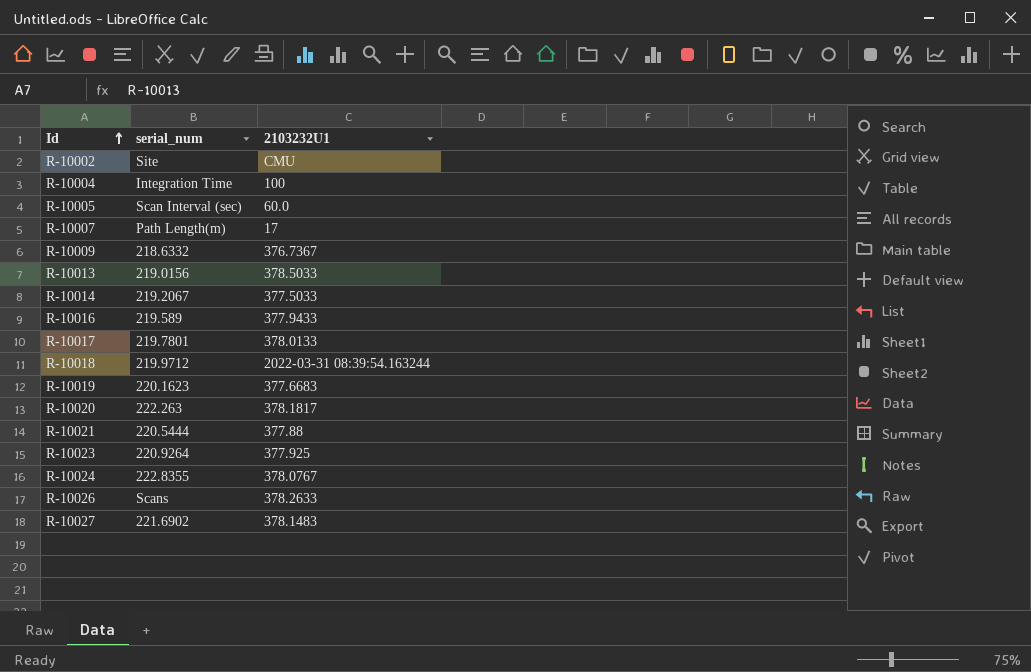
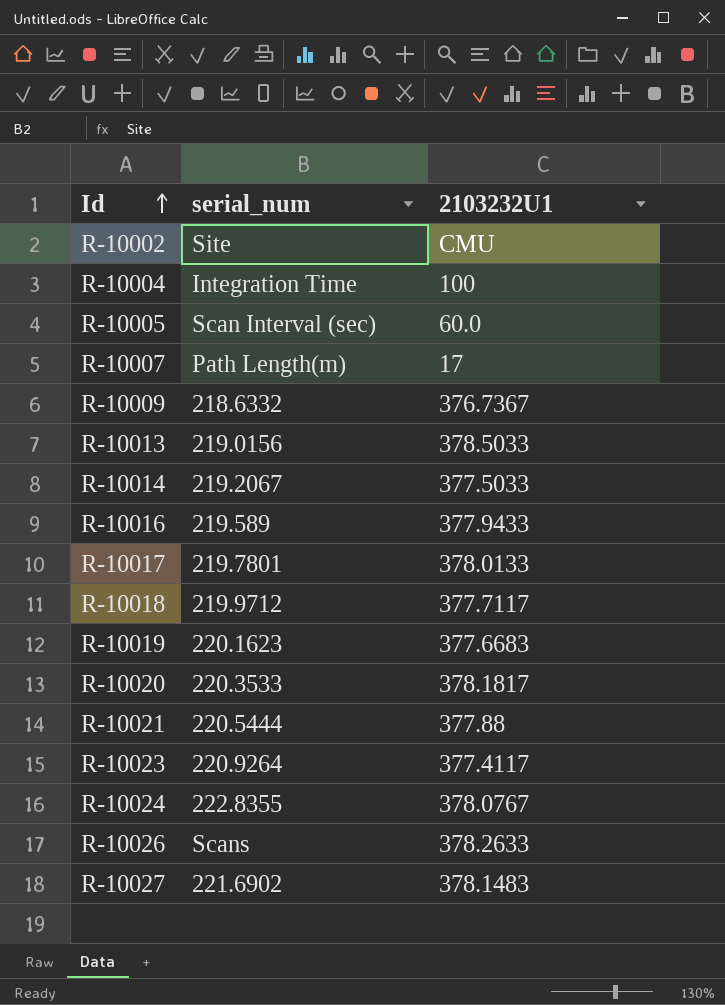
R-10018 | 2103232U1: 2022-03-31 08:39:54.163244 -> 377.7117
R-10020 | serial_num: 222.263 -> 220.3533
R-10023 | 2103232U1: 377.925 -> 377.4117

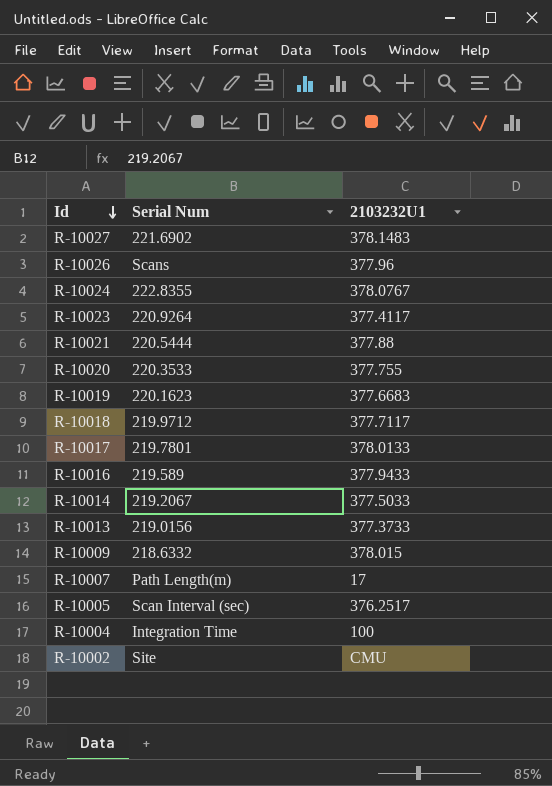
row order: Id ascending -> Id descending
column name: serial_num -> Serial Num
R-10026 | 2103232U1: 378.2633 -> 377.96
R-10020 | 2103232U1: 378.1817 -> 377.755
R-10013 | 2103232U1: 378.5033 -> 377.3733
R-10009 | 2103232U1: 376.7367 -> 378.015
R-10005 | 2103232U1: 60.0 -> 376.2517

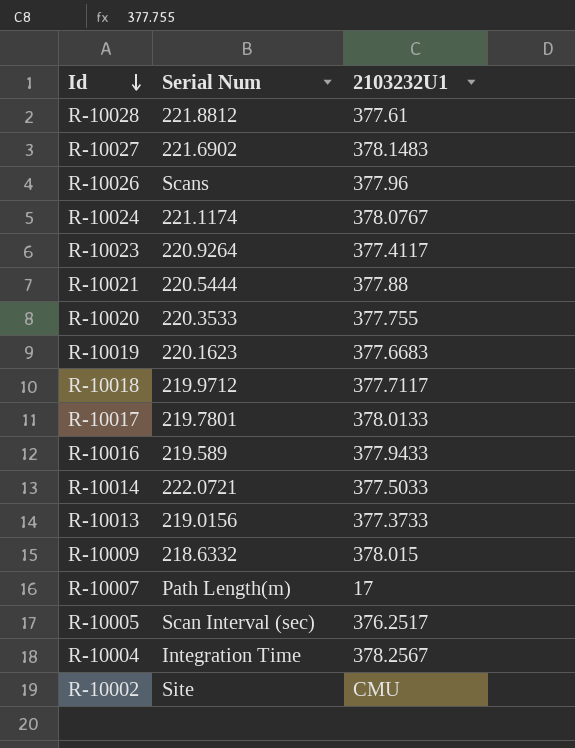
row R-10028: none -> 221.8812 | 377.61
R-10024 | Serial Num: 222.8355 -> 221.1174
R-10014 | Serial Num: 219.2067 -> 222.0721
R-10004 | 2103232U1: 100 -> 378.2567

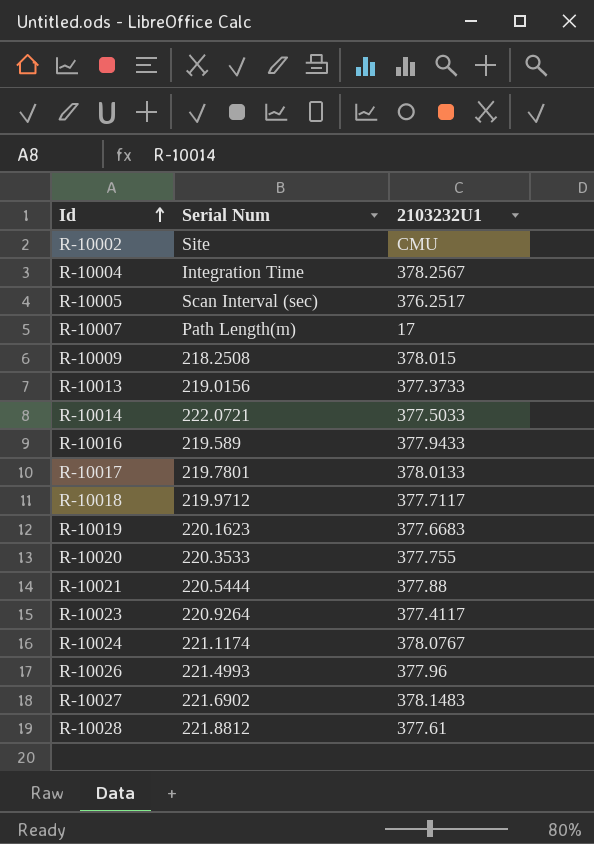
row order: Id descending -> Id ascending
R-10009 | Serial Num: 218.6332 -> 218.2508
R-10026 | Serial Num: Scans -> 221.4993

